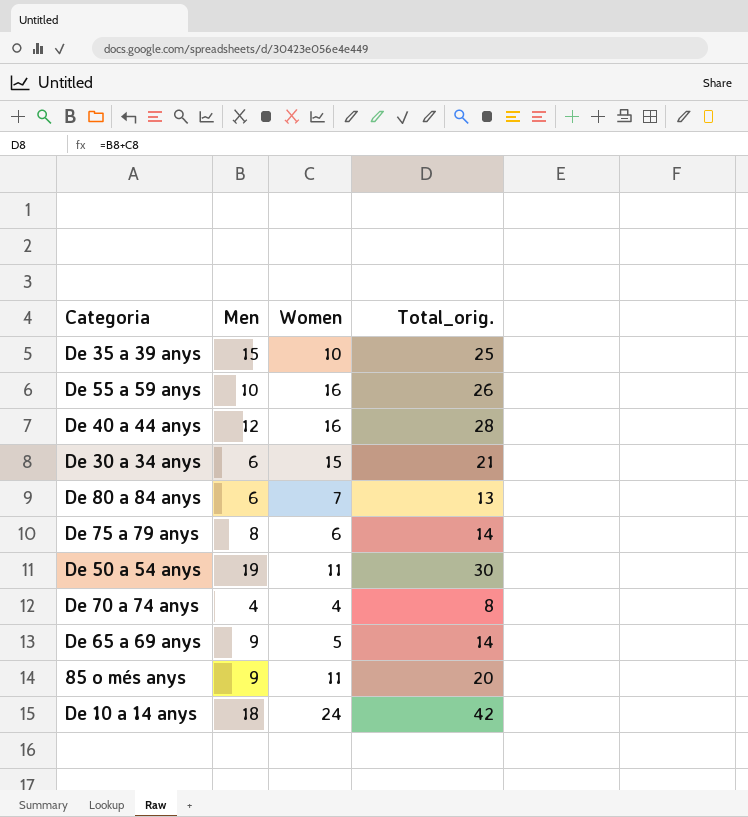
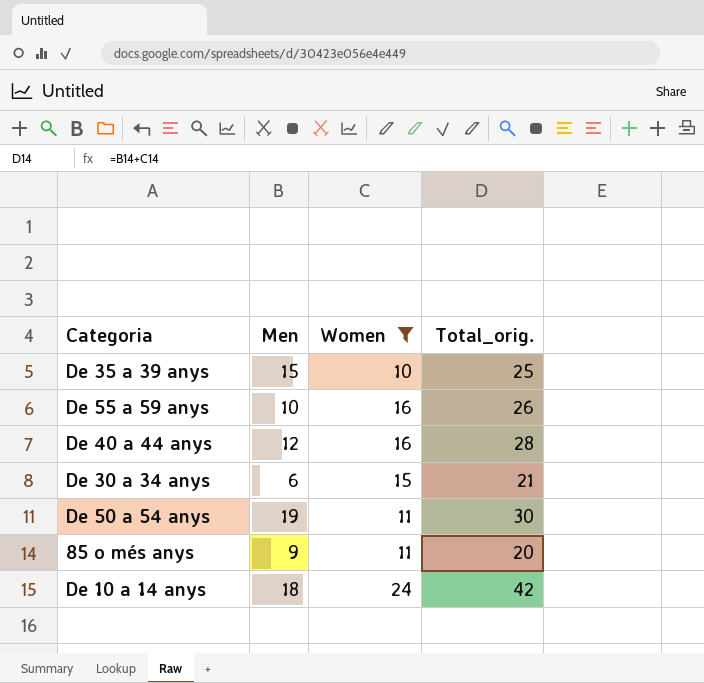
filter: none -> Women >= 10

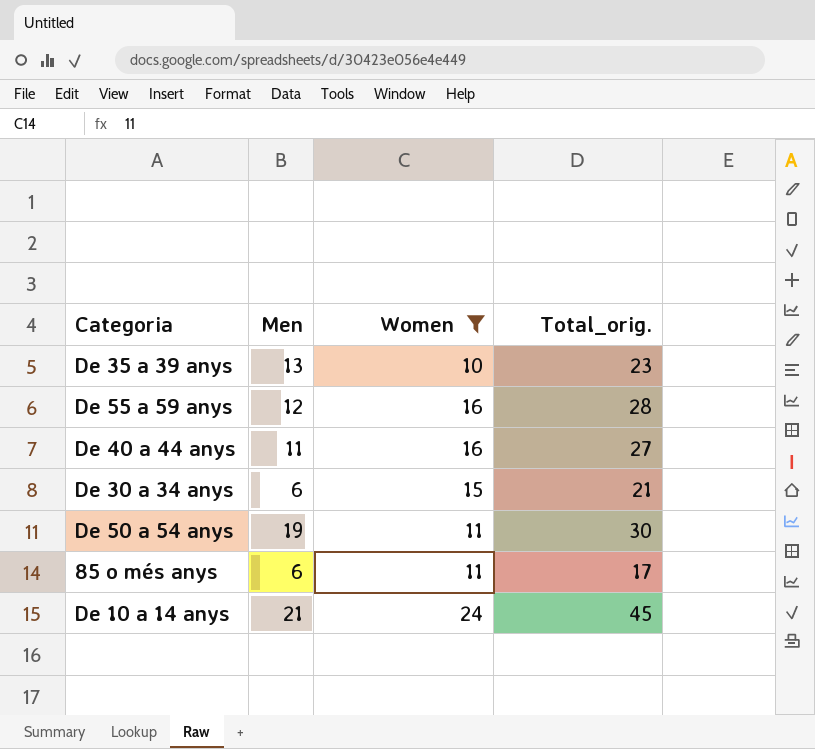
De 35 a 39 anys | Men: 15 -> 13
De 35 a 39 anys | Total_orig.: 25 -> 23
De 55 a 59 anys | Men: 10 -> 12
De 55 a 59 anys | Total_orig.: 26 -> 28
De 40 a 44 anys | Men: 12 -> 11
De 40 a 44 anys | Total_orig.: 28 -> 27
85 o més anys | Men: 9 -> 6
85 o més anys | Total_orig.: 20 -> 17
De 10 a 14 anys | Men: 18 -> 21
De 10 a 14 anys | Total_orig.: 42 -> 45

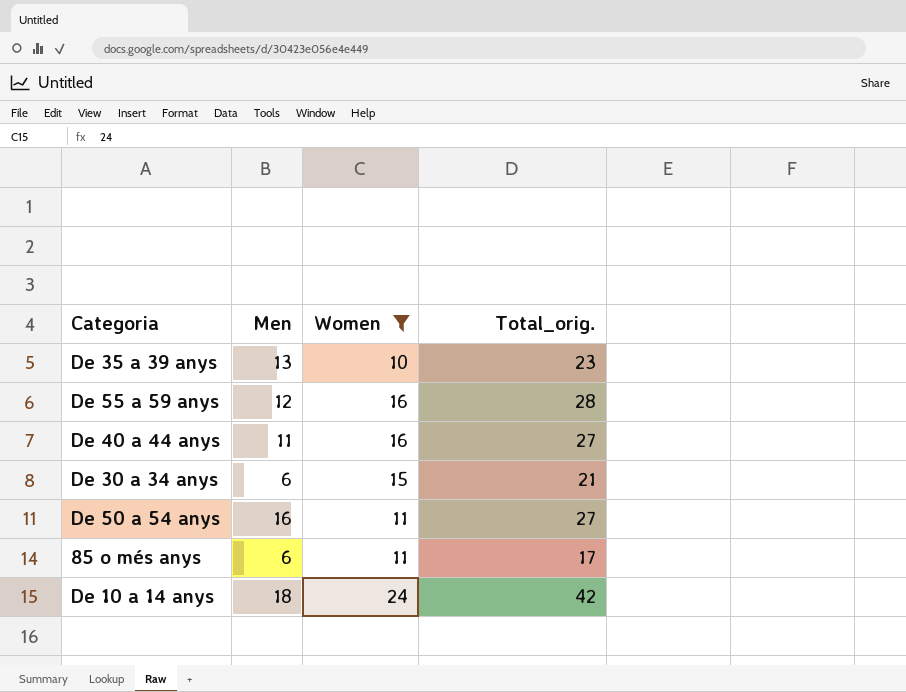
De 50 a 54 anys | Men: 19 -> 16
De 50 a 54 anys | Total_orig.: 30 -> 27
De 10 a 14 anys | Men: 21 -> 18
De 10 a 14 anys | Total_orig.: 45 -> 42

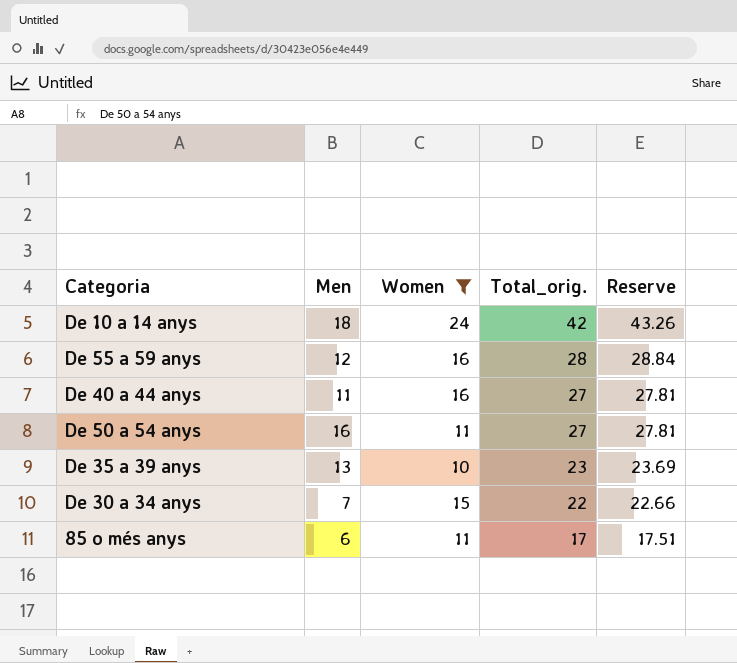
row order: none -> Total_orig. descending
column Reserve | formula: none -> [Total_orig.] * 1.03
De 30 a 34 anys | Men: 6 -> 7
De 30 a 34 anys | Total_orig.: 21 -> 22

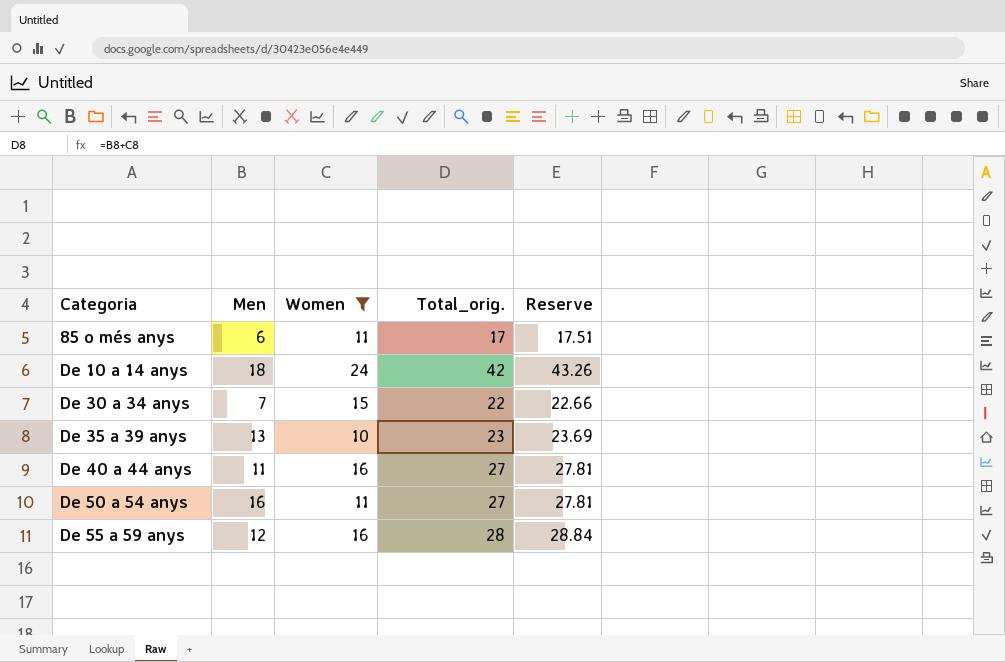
row order: Total_orig. descending -> Categoria ascending

